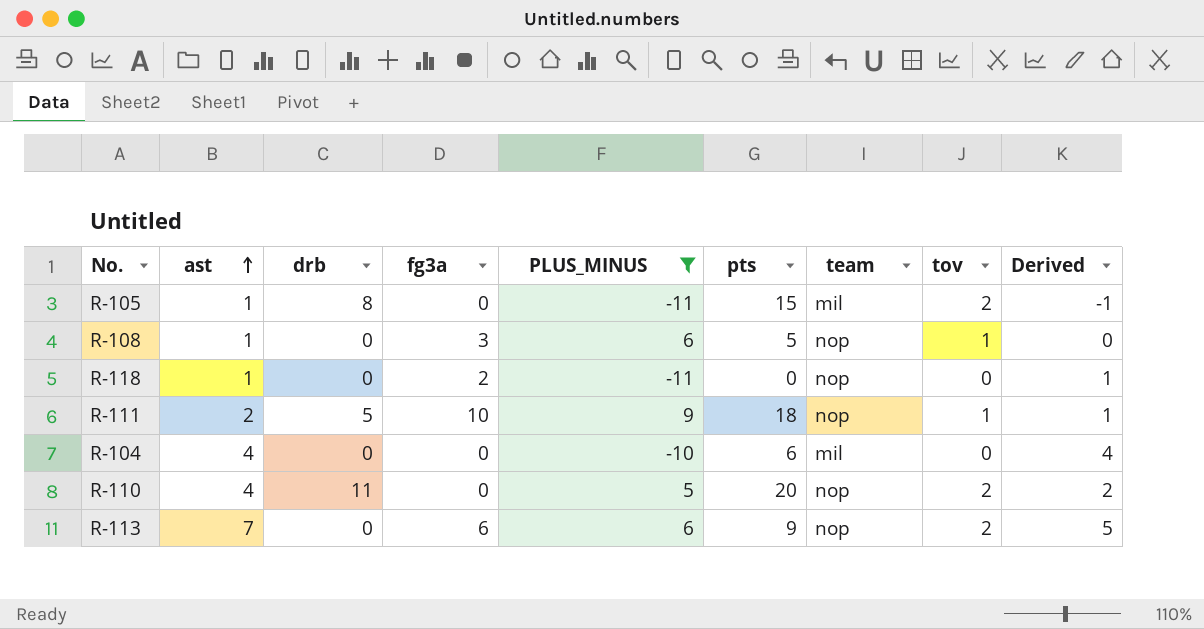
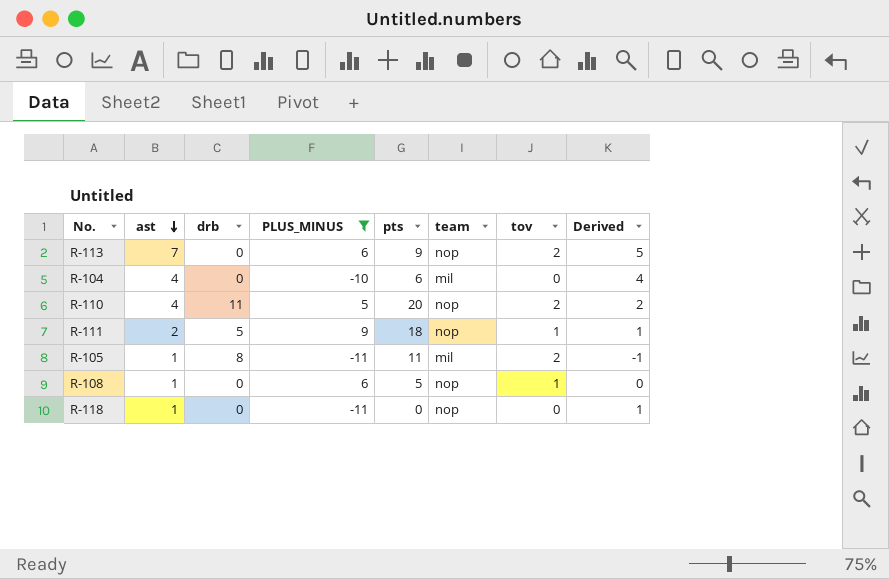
row order: ast ascending -> ast descending
column fg3a | position: 4 -> none
R-105 | pts: 15 -> 11

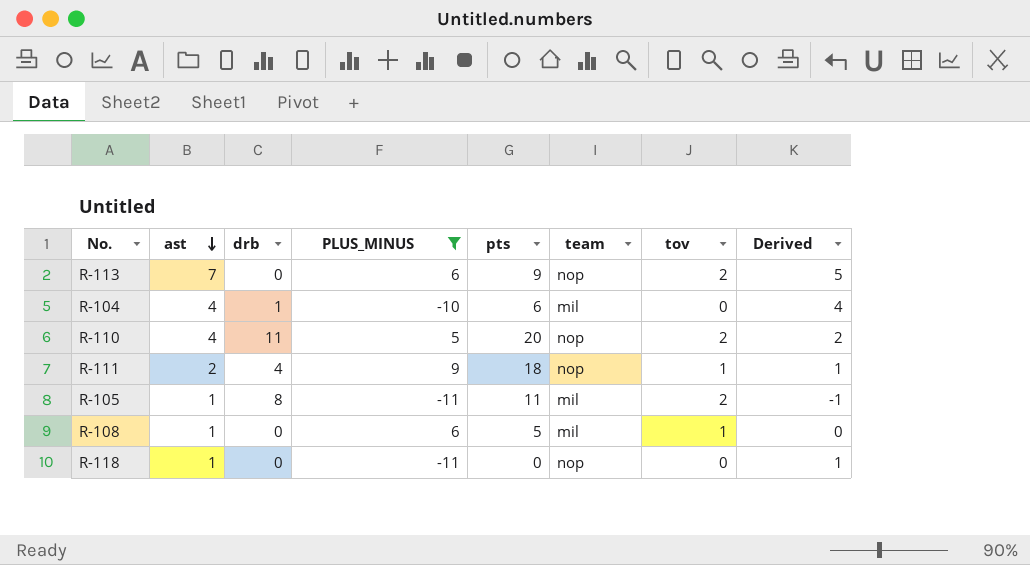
R-104 | drb: 0 -> 1
R-111 | drb: 5 -> 4
R-108 | team: nop -> mil

